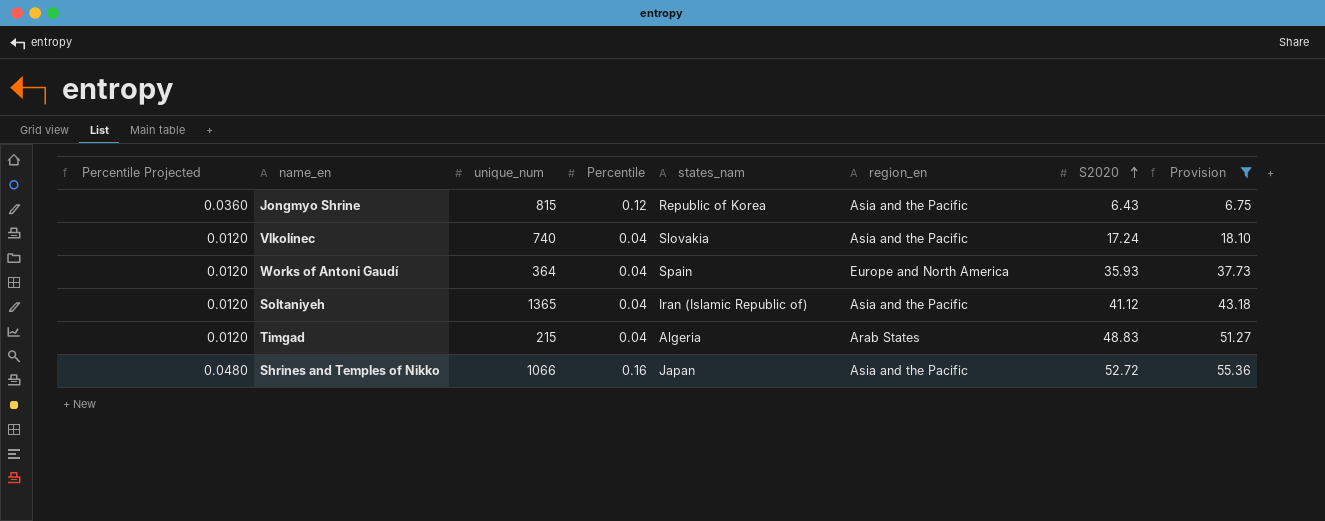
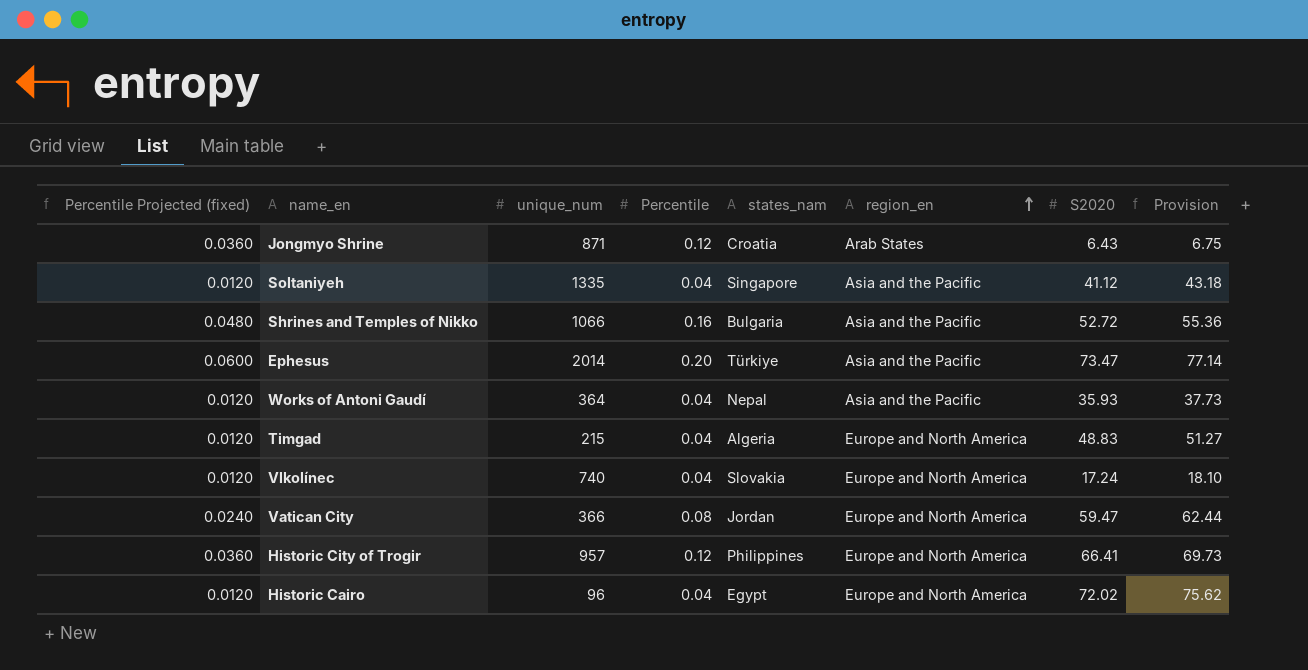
filter: Provision <= 55.36 -> none
row order: S2020 ascending -> region_en ascending
column name: Percentile Projected -> Percentile Projected (fixed)
Jongmyo Shrine | unique_num: 815 -> 871
Jongmyo Shrine | states_nam: Republic of Korea -> Croatia
Jongmyo Shrine | region_en: Asia and the Pacific -> Arab States
Soltaniyeh | unique_num: 1365 -> 1335
Soltaniyeh | states_nam: Iran (Islamic Republic of) -> Singapore
Shrines and Temples of Nikko | states_nam: Japan -> Bulgaria
Works of Antoni Gaudí | states_nam: Spain -> Nepal
Works of Antoni Gaudí | region_en: Europe and North America -> Asia and the Pacific
Timgad | region_en: Arab States -> Europe and North America
Vlkolínec | region_en: Asia and the Pacific -> Europe and North America

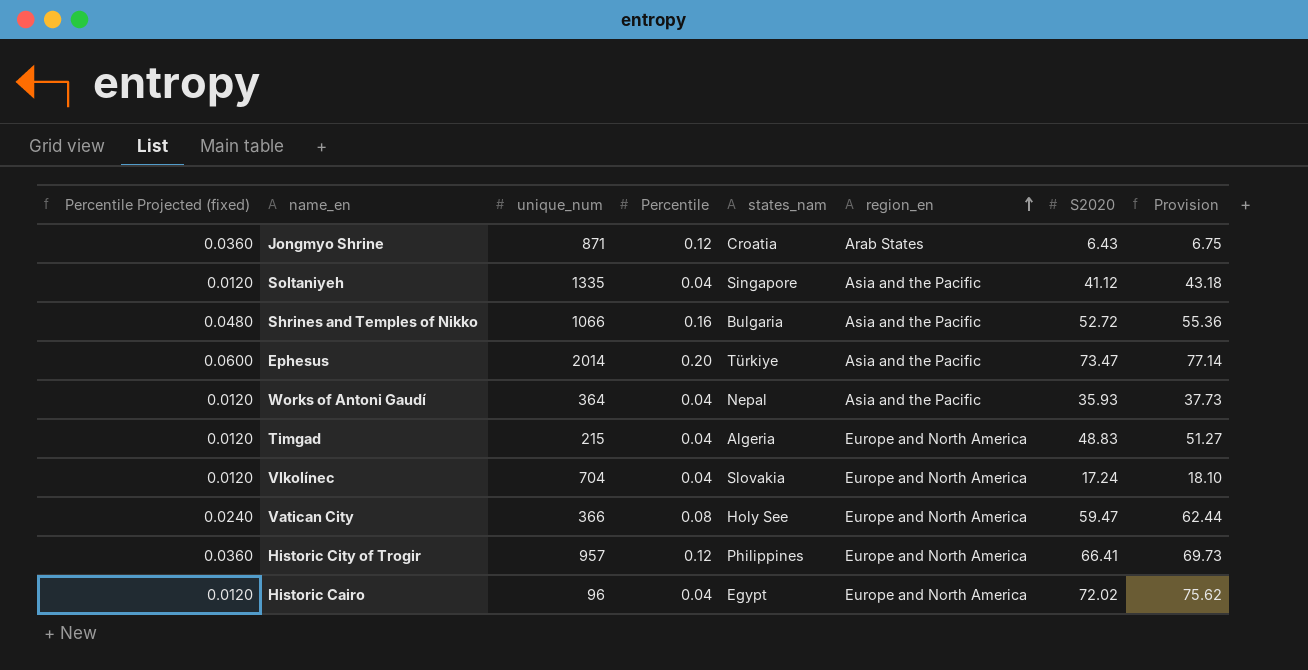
Vlkolínec | unique_num: 740 -> 704
Vatican City | states_nam: Jordan -> Holy See

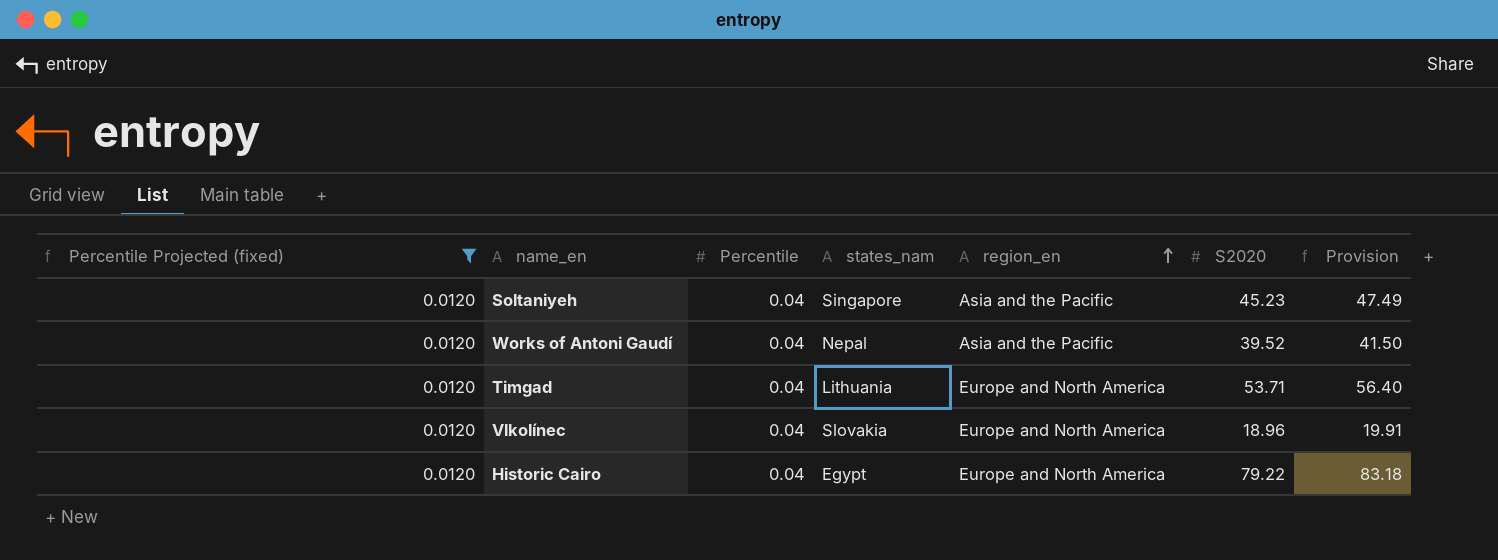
filter: none -> Percentile Projected (fixed) = 0.0120
column unique_num | position: 3 -> none
Soltaniyeh | S2020: 41.12 -> 45.23
Soltaniyeh | Provision: 43.18 -> 47.49
Works of Antoni Gaudí | S2020: 35.93 -> 39.52
Works of Antoni Gaudí | Provision: 37.73 -> 41.50
Timgad | states_nam: Algeria -> Lithuania
Timgad | S2020: 48.83 -> 53.71
Timgad | Provision: 51.27 -> 56.40
Vlkolínec | S2020: 17.24 -> 18.96
Vlkolínec | Provision: 18.10 -> 19.91
Historic Cairo | S2020: 72.02 -> 79.22
Historic Cairo | Provision: 75.62 -> 83.18

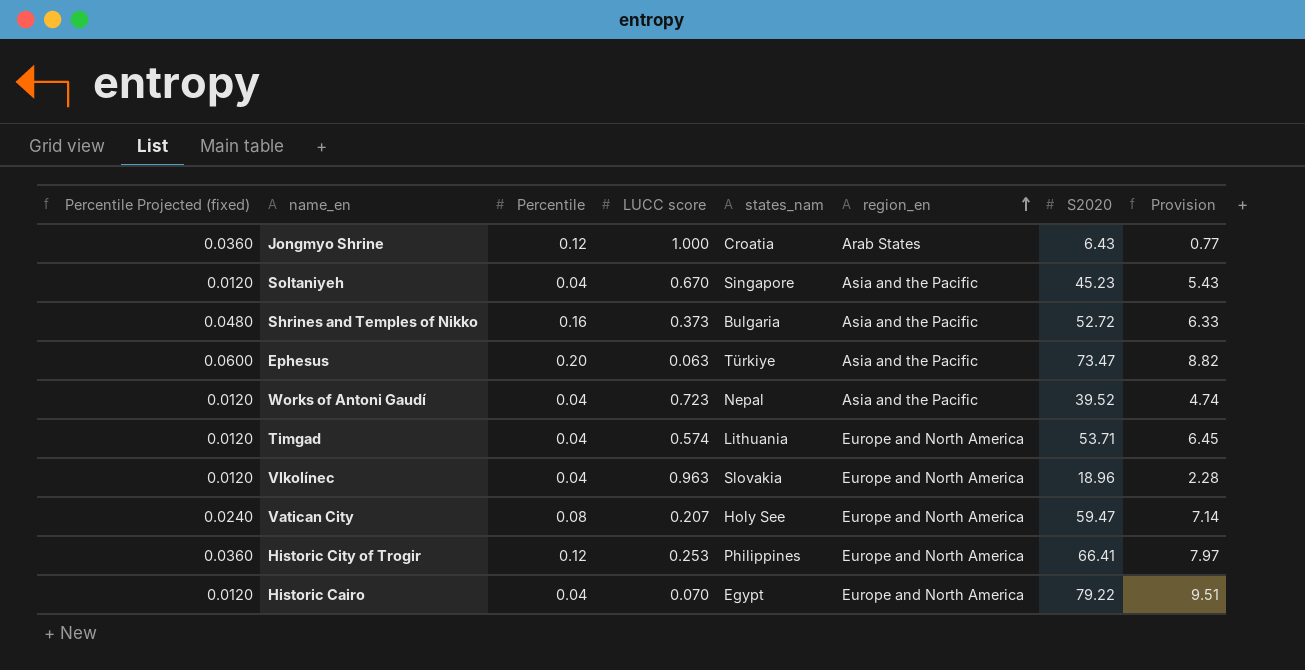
filter: Percentile Projected (fixed) = 0.0120 -> none
column LUCC score | position: none -> 4
column Provision | formula: [S2020] * 1.05 -> [S2020] * 0.12

